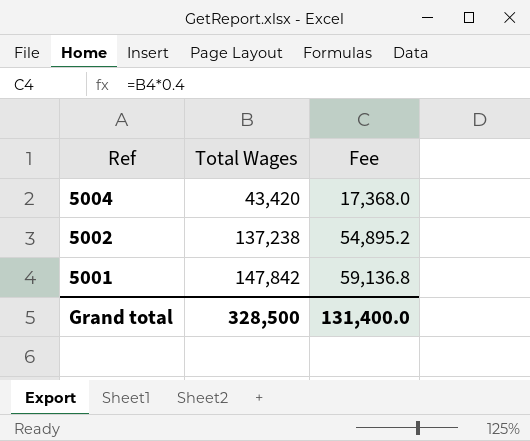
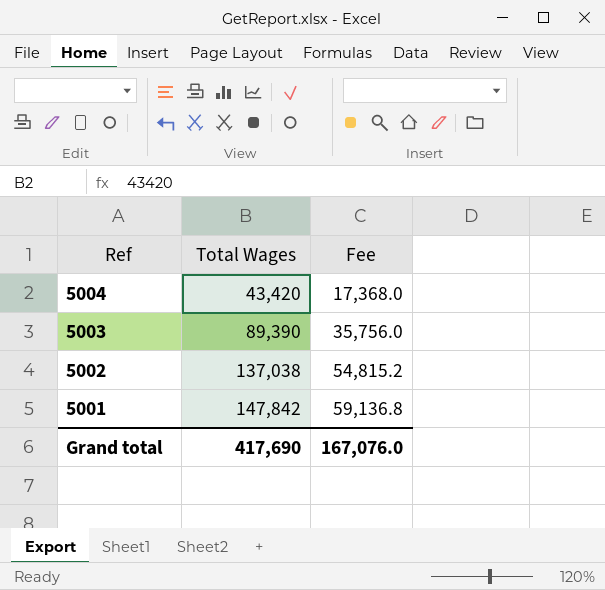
row 5003: none -> 89,390 | 35,756.0
5002 | Total Wages: 137,238 -> 137,038
5002 | Fee: 54,895.2 -> 54,815.2
Grand total | Total Wages: 328,500 -> 417,690
Grand total | Fee: 131,400.0 -> 167,076.0

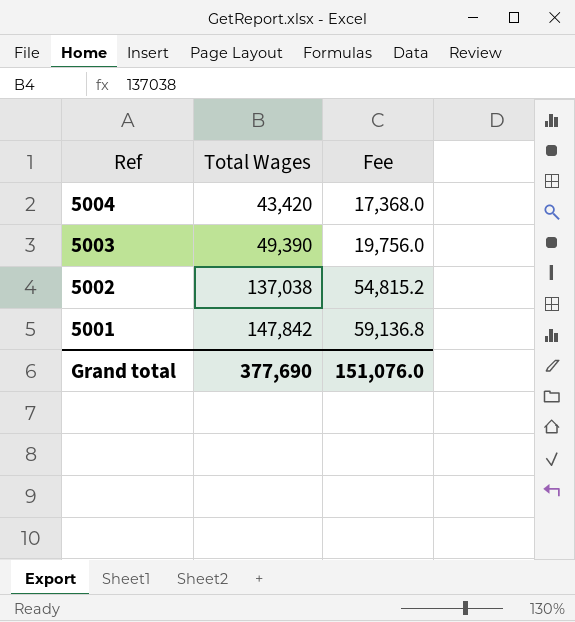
5003 | Total Wages: 89,390 -> 49,390
5003 | Fee: 35,756.0 -> 19,756.0
Grand total | Total Wages: 417,690 -> 377,690
Grand total | Fee: 167,076.0 -> 151,076.0

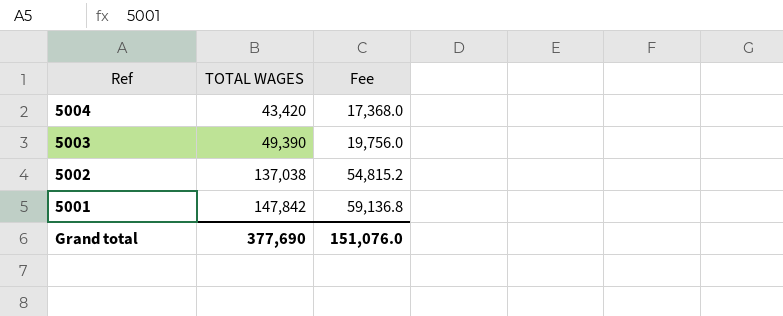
column name: Total Wages -> TOTAL WAGES

